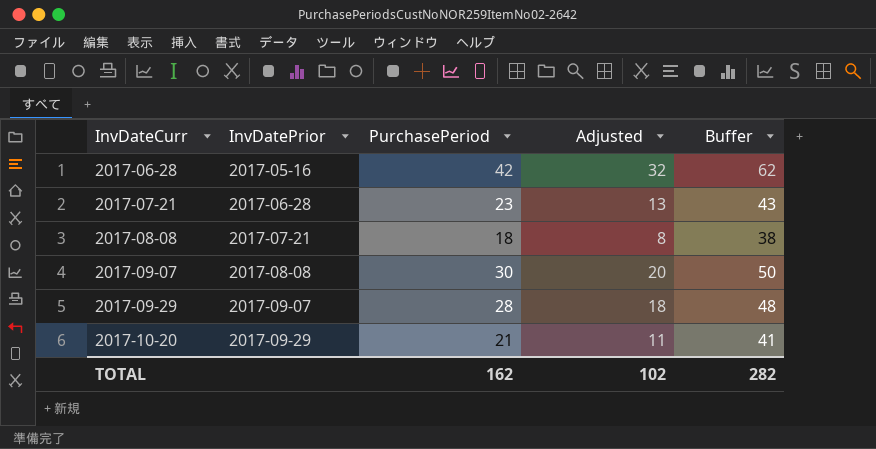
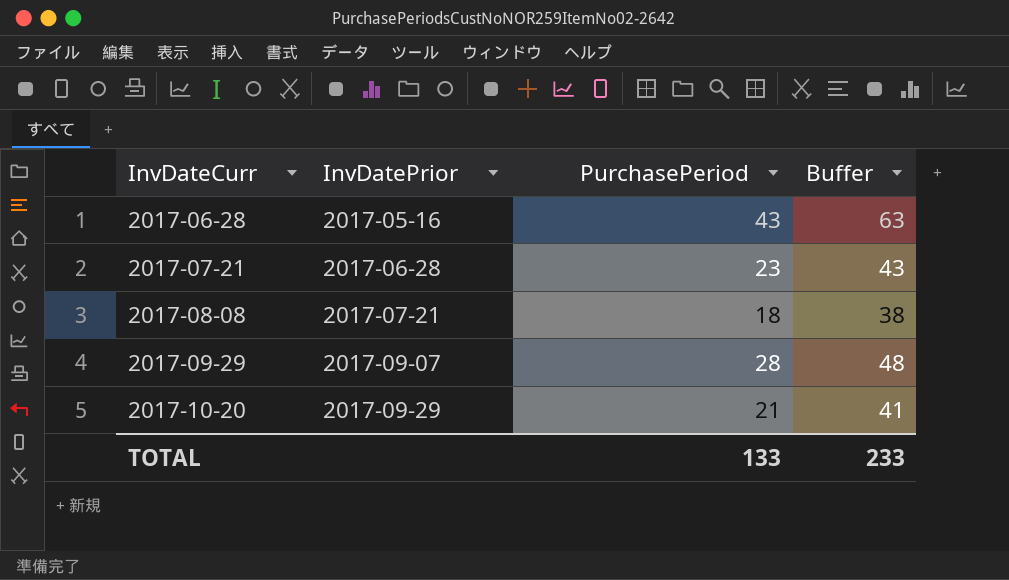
column Adjusted | formula: [PurchasePeriod] - 10 -> none
row 2017-09-07: 2017-08-08 | 30 | 20 | 50 -> none
2017-06-28 | PurchasePeriod: 42 -> 43
2017-06-28 | Buffer: 62 -> 63
TOTAL | PurchasePeriod: 162 -> 133
TOTAL | Buffer: 282 -> 233

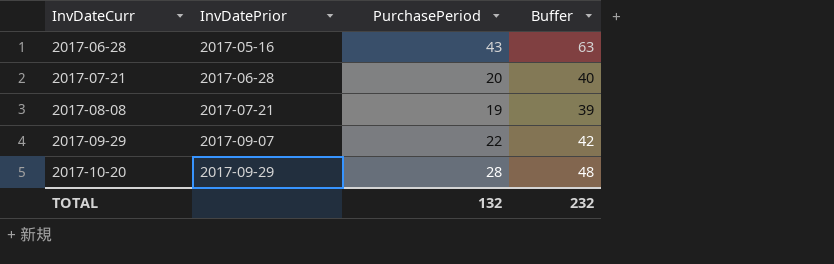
2017-07-21 | PurchasePeriod: 23 -> 20
2017-07-21 | Buffer: 43 -> 40
2017-08-08 | PurchasePeriod: 18 -> 19
2017-08-08 | Buffer: 38 -> 39
2017-09-29 | PurchasePeriod: 28 -> 22
2017-09-29 | Buffer: 48 -> 42
2017-10-20 | PurchasePeriod: 21 -> 28
2017-10-20 | Buffer: 41 -> 48
TOTAL | PurchasePeriod: 133 -> 132
TOTAL | Buffer: 233 -> 232

